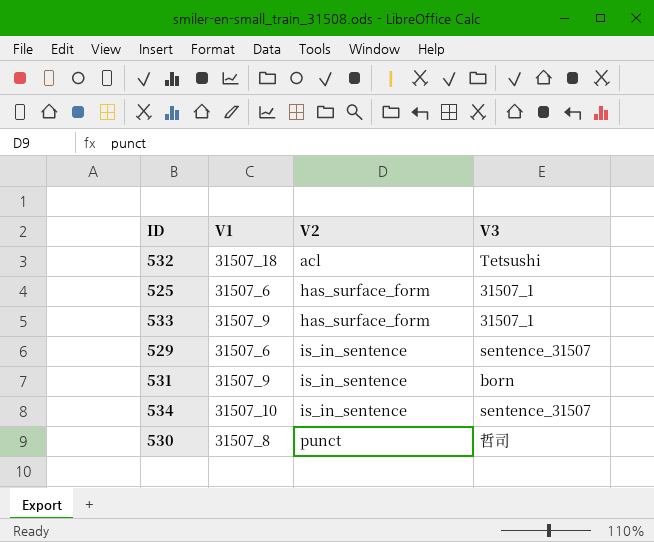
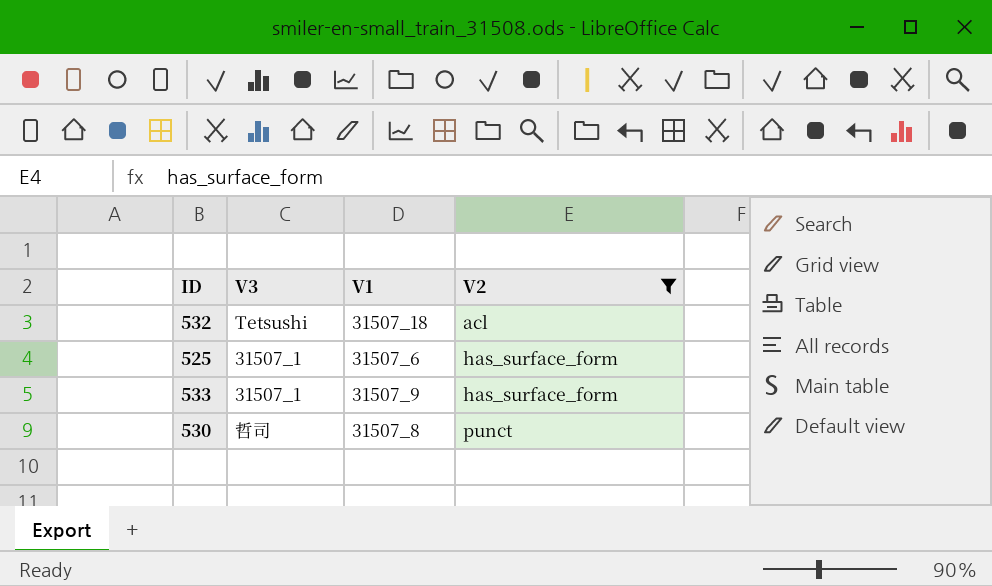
filter: none -> V2 != is_in_sentence
column V3 | position: 4 -> 2

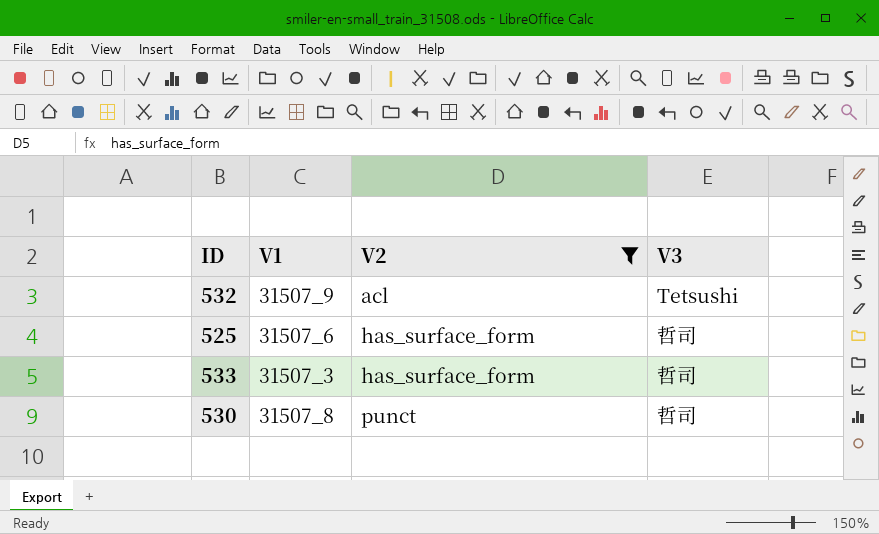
column V3 | position: 2 -> 4
532 | V1: 31507_18 -> 31507_9
525 | V3: 31507_1 -> 哲司
533 | V1: 31507_9 -> 31507_3
533 | V3: 31507_1 -> 哲司

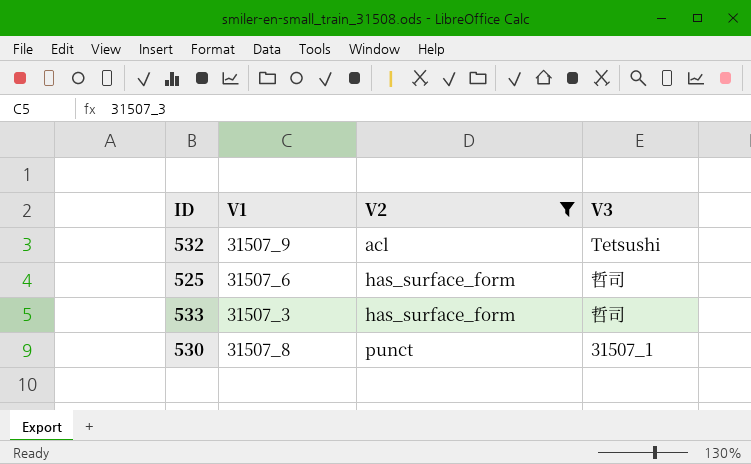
530 | V3: 哲司 -> 31507_1

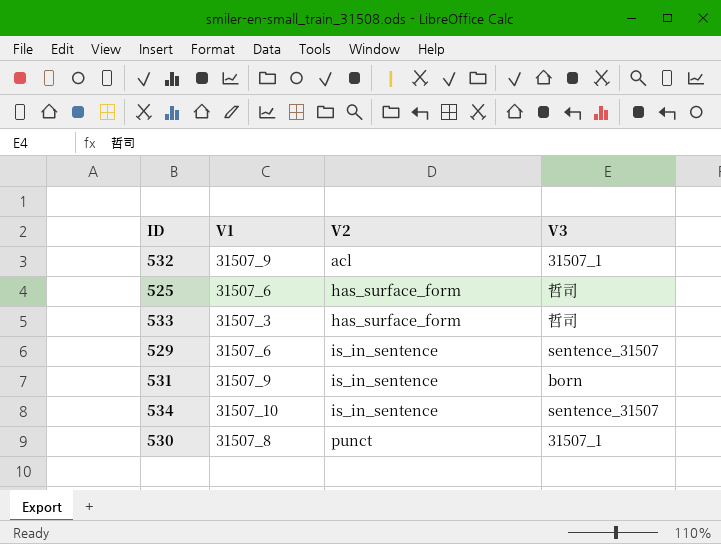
filter: V2 != is_in_sentence -> none
532 | V3: Tetsushi -> 31507_1

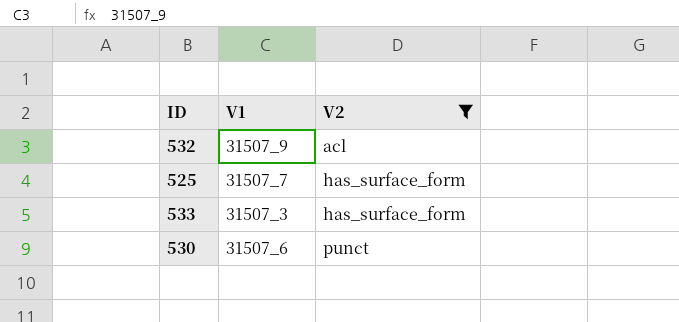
filter: none -> V2 != is_in_sentence
column V3 | position: 4 -> none
525 | V1: 31507_6 -> 31507_7
530 | V1: 31507_8 -> 31507_6

